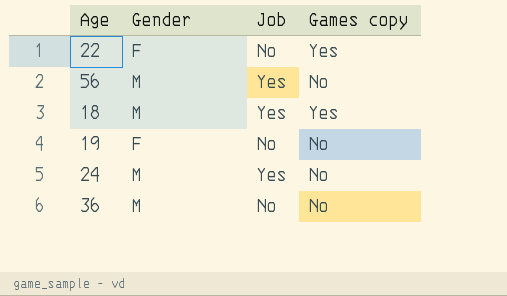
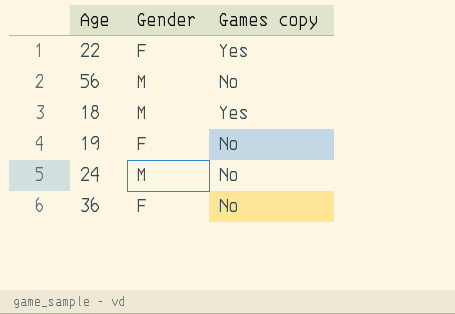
column Job | position: 3 -> none
36 | Gender: M -> F

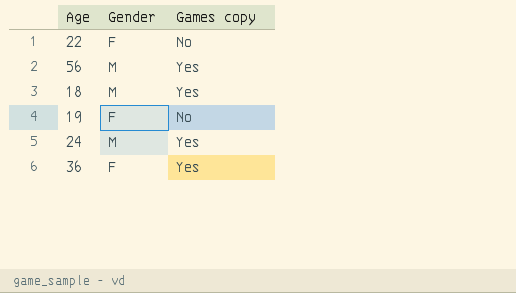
22 | Games copy: Yes -> No
56 | Games copy: No -> Yes
24 | Games copy: No -> Yes
36 | Games copy: No -> Yes

